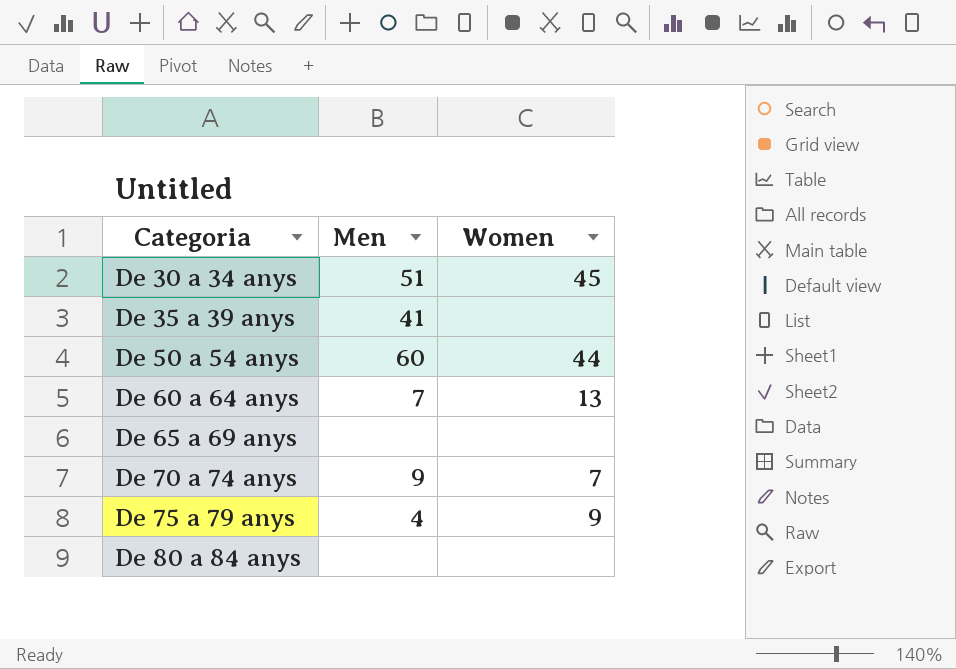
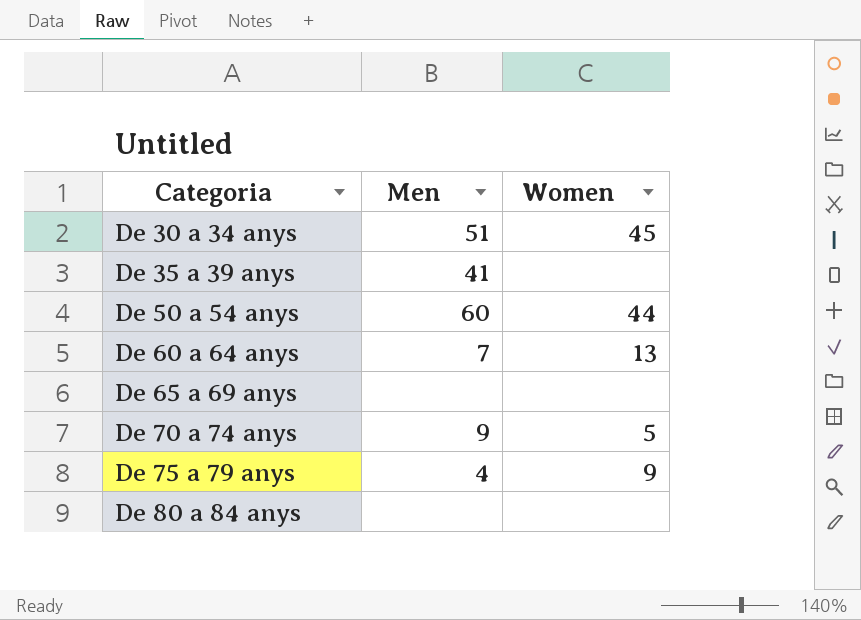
De 70 a 74 anys | Women: 7 -> 5

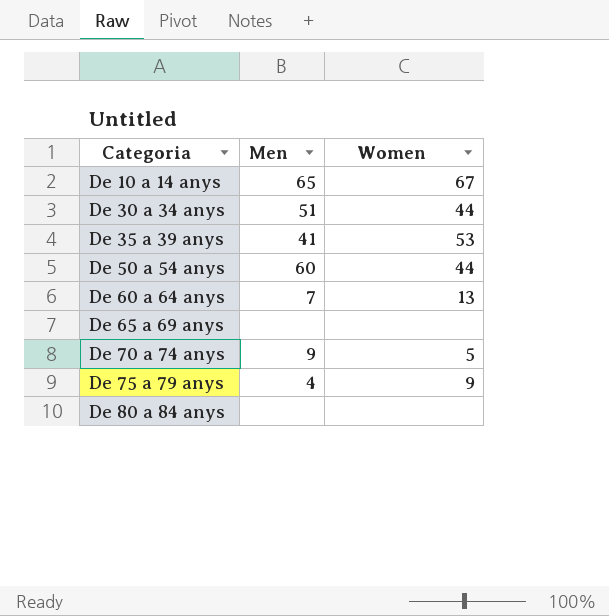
row De 10 a 14 anys: none -> 65 | 67
De 30 a 34 anys | Women: 45 -> 44
De 35 a 39 anys | Women: none -> 53

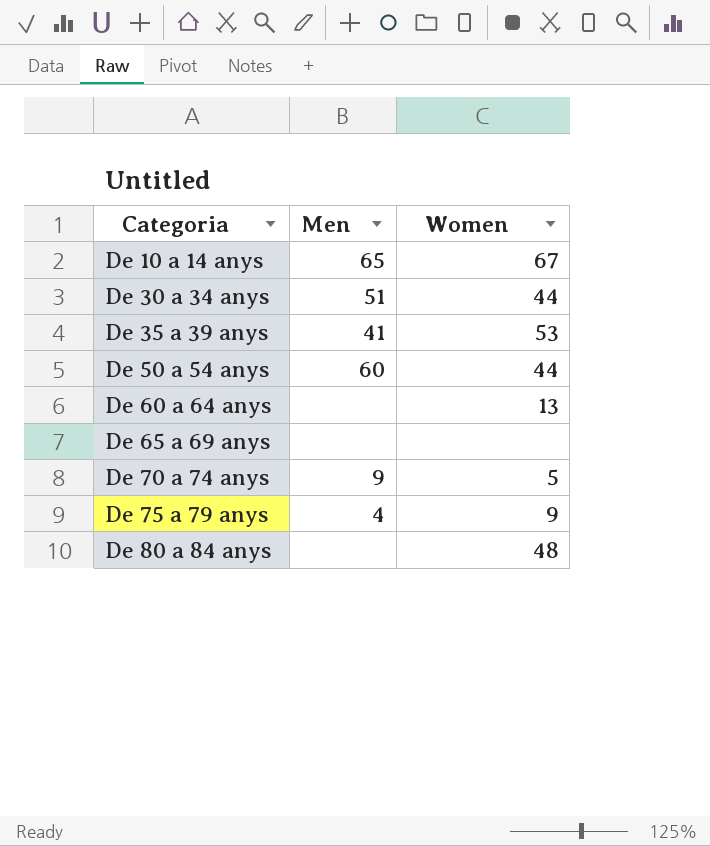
De 60 a 64 anys | Men: 7 -> none
De 80 a 84 anys | Women: none -> 48

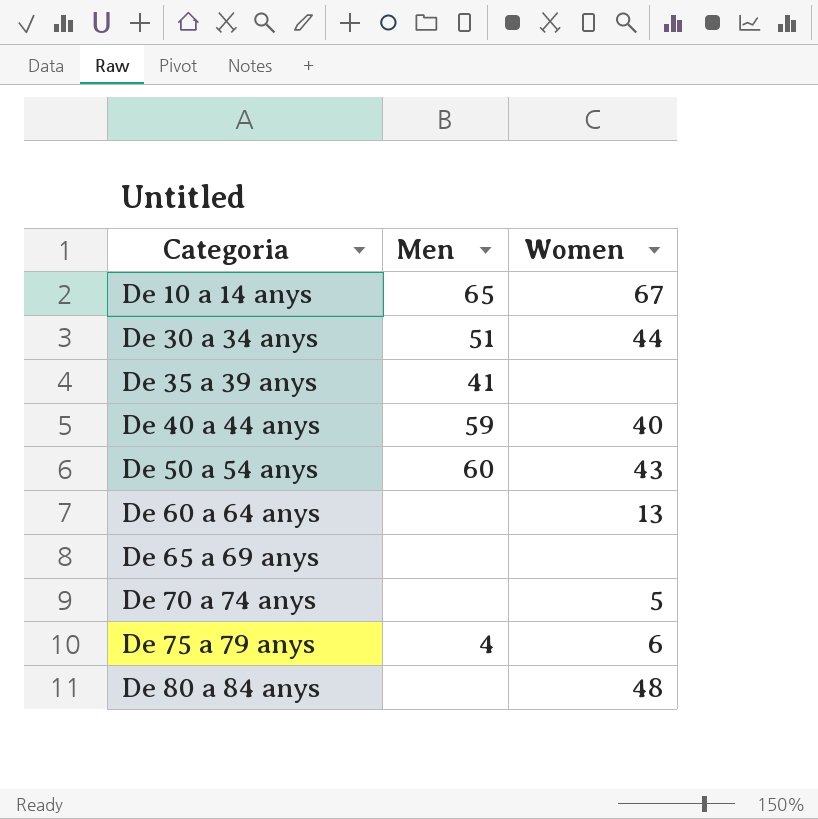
De 35 a 39 anys | Women: 53 -> none
row De 40 a 44 anys: none -> 59 | 40
De 50 a 54 anys | Women: 44 -> 43
De 70 a 74 anys | Men: 9 -> none
De 75 a 79 anys | Women: 9 -> 6

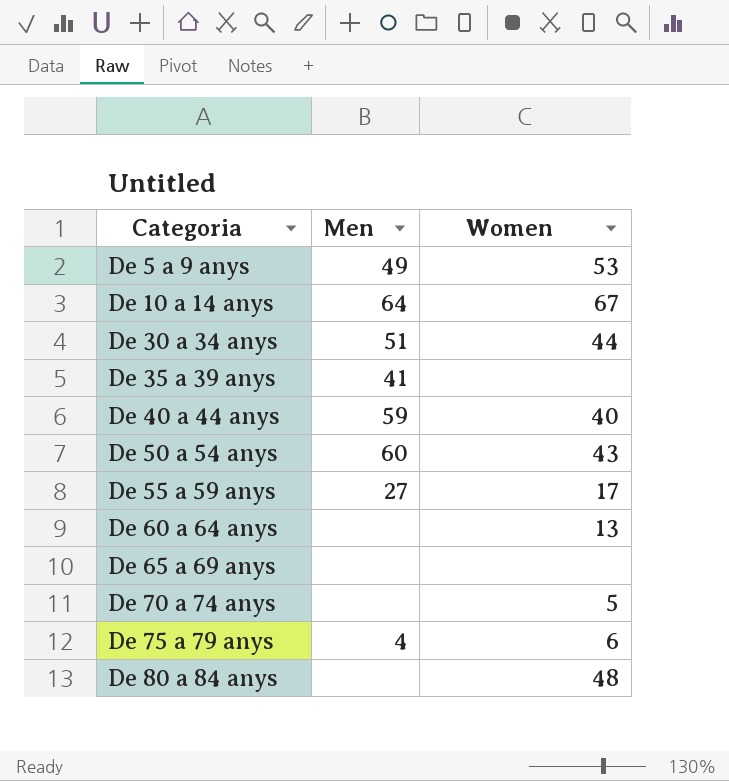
row De 5 a 9 anys: none -> 49 | 53
De 10 a 14 anys | Men: 65 -> 64
row De 55 a 59 anys: none -> 27 | 17

